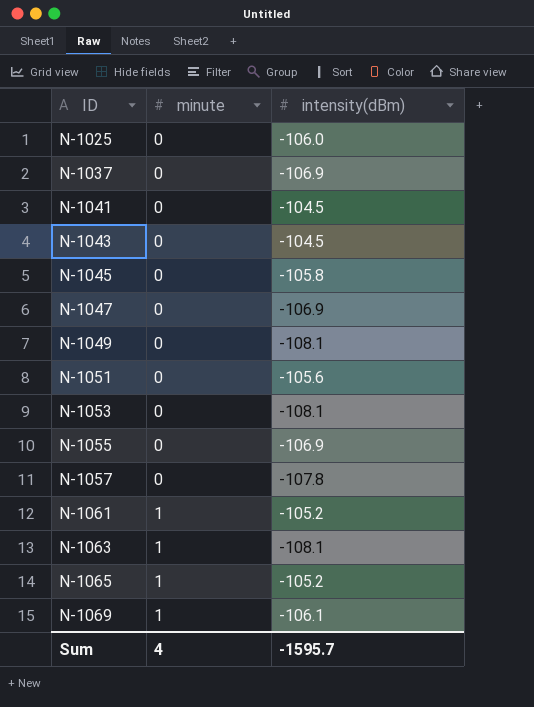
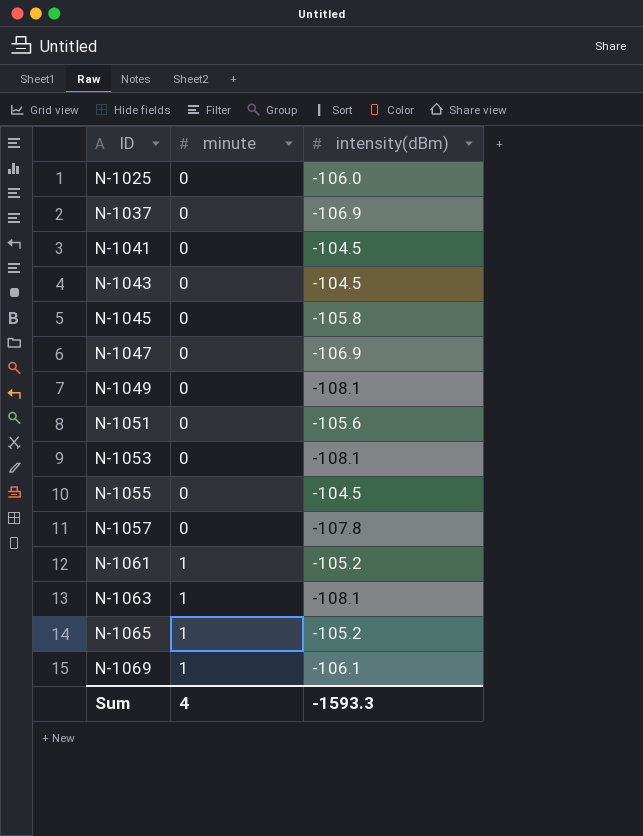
N-1055 | intensity(dBm): -106.9 -> -104.5
Sum | intensity(dBm): -1595.7 -> -1593.3

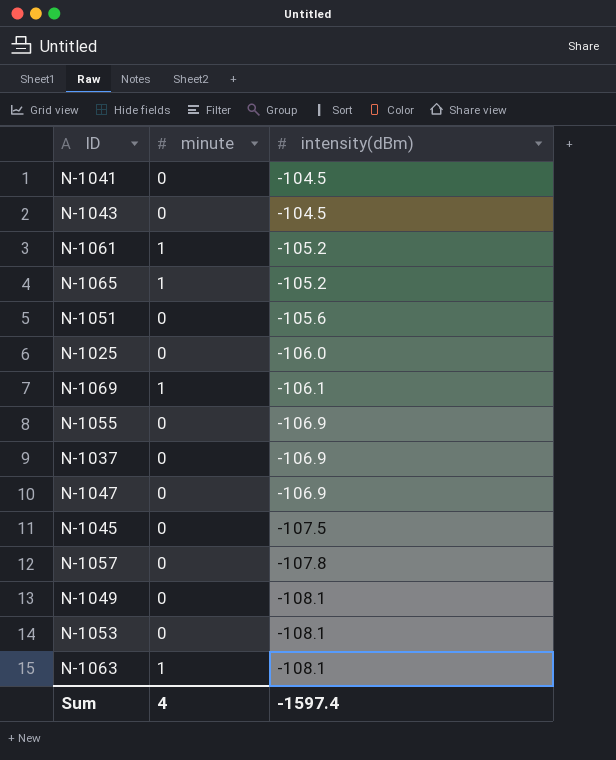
row order: ID ascending -> intensity(dBm) descending
N-1055 | intensity(dBm): -104.5 -> -106.9
N-1045 | intensity(dBm): -105.8 -> -107.5
Sum | intensity(dBm): -1593.3 -> -1597.4

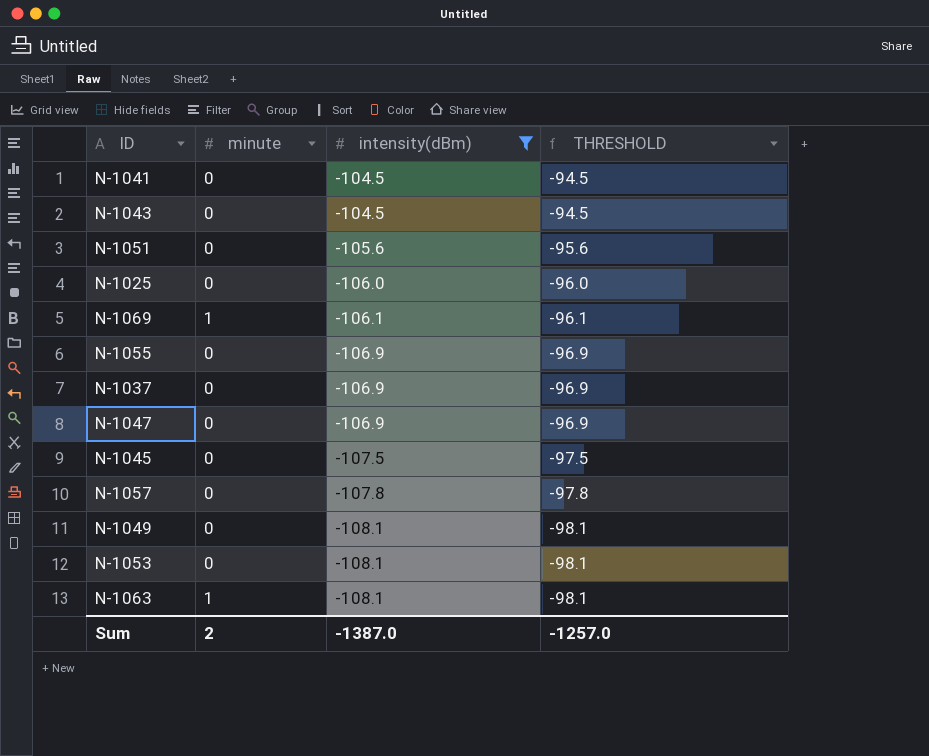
filter: none -> intensity(dBm) != -105.2
column THRESHOLD | formula: none -> [intensity(dBm)] + 10
Sum | minute: 4 -> 2
Sum | intensity(dBm): -1597.4 -> -1387.0

